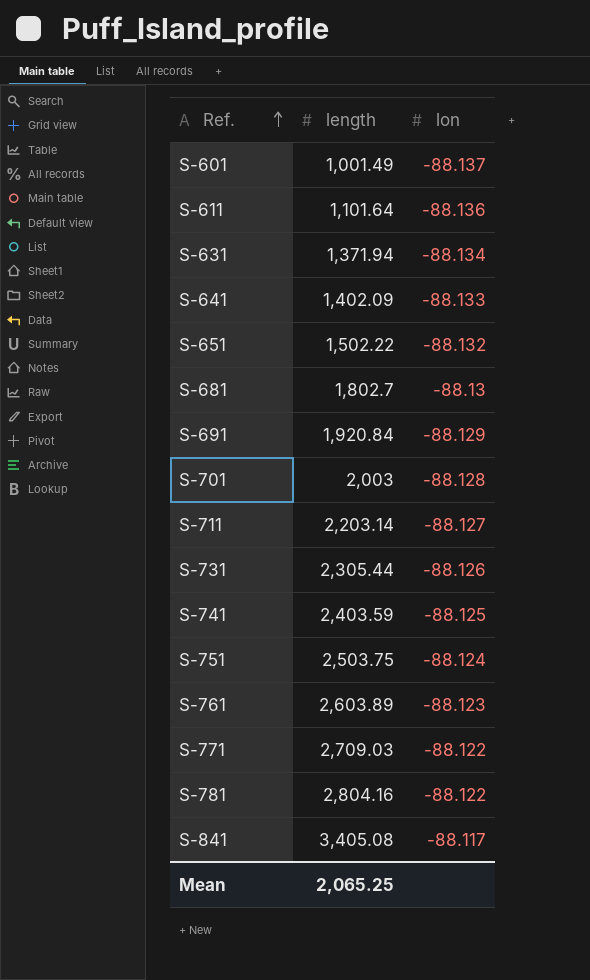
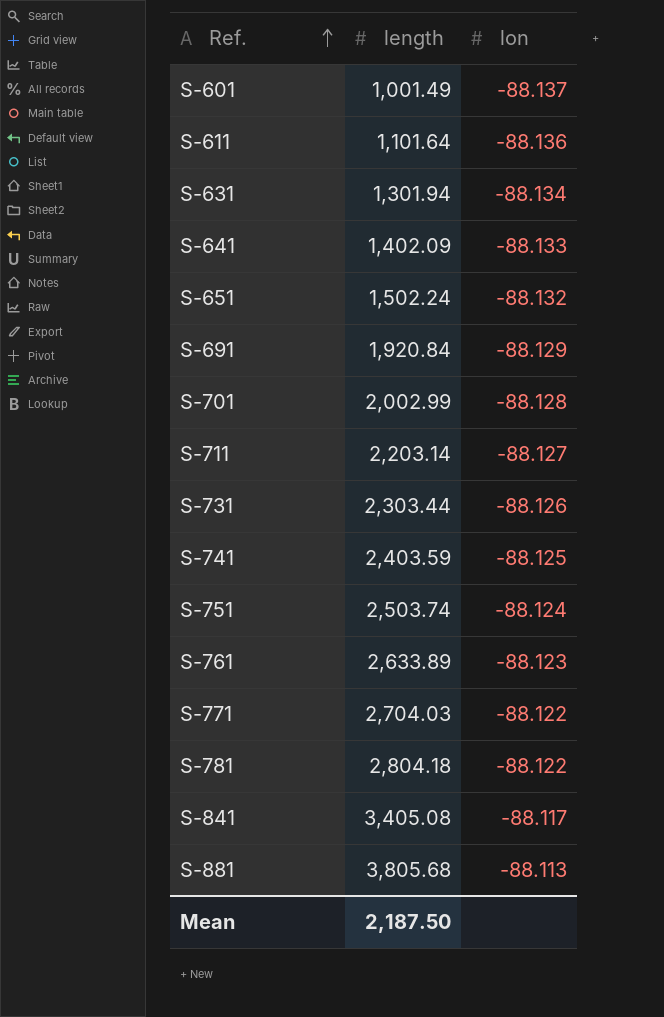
row S-681: 1,802.7 | -88.13 -> none
S-631 | length: 1,371.94 -> 1,301.94
S-651 | length: 1,502.22 -> 1,502.24
S-701 | length: 2,003 -> 2,002.99
S-731 | length: 2,305.44 -> 2,303.44
S-751 | length: 2,503.75 -> 2,503.74
S-761 | length: 2,603.89 -> 2,633.89
S-771 | length: 2,709.03 -> 2,704.03
S-781 | length: 2,804.16 -> 2,804.18
row S-881: none -> 3,805.68 | -88.113
Mean | length: 2,065.25 -> 2,187.50

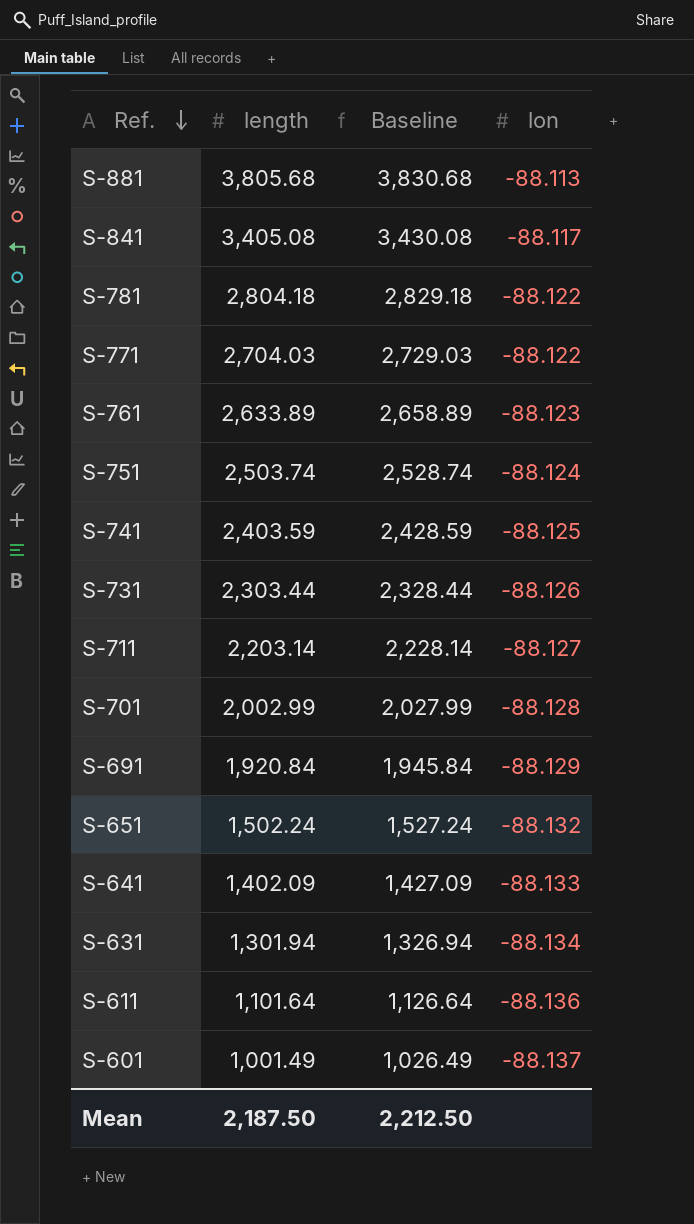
row order: Ref. ascending -> Ref. descending
column Baseline | formula: none -> [length] + 25

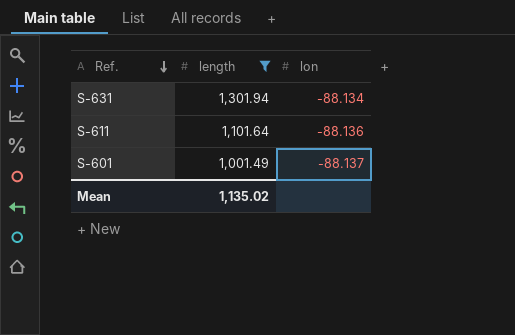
filter: none -> length <= 1,301.94
column Baseline | formula: [length] + 25 -> none
Mean | length: 2,187.50 -> 1,135.02

